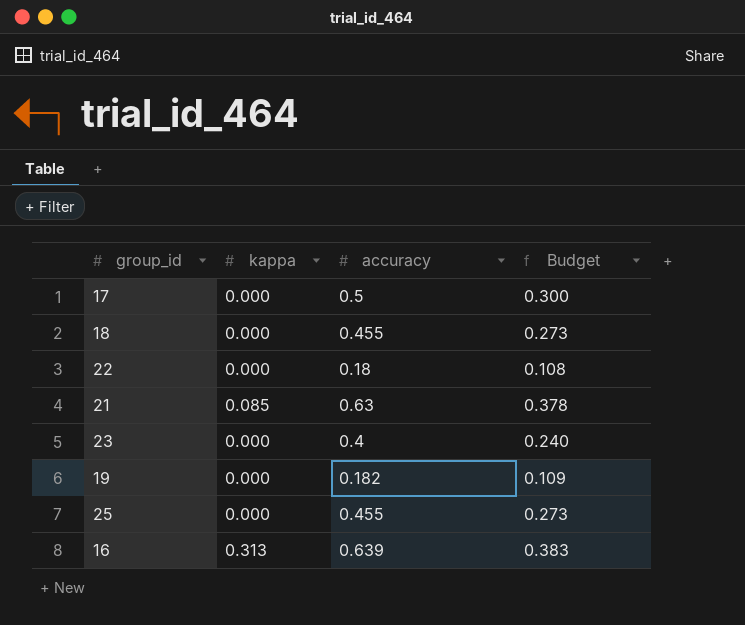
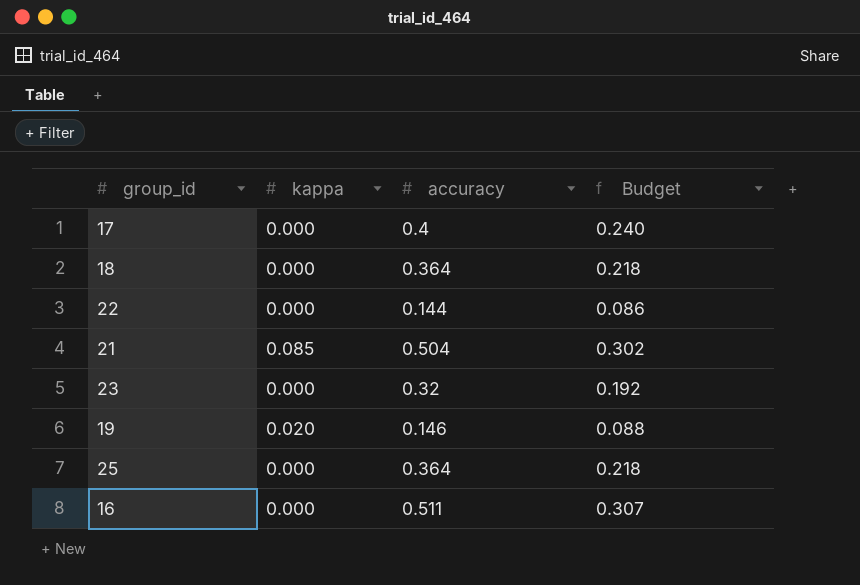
17 | accuracy: 0.5 -> 0.4
17 | Budget: 0.300 -> 0.240
18 | accuracy: 0.455 -> 0.364
18 | Budget: 0.273 -> 0.218
22 | accuracy: 0.18 -> 0.144
22 | Budget: 0.108 -> 0.086
21 | accuracy: 0.63 -> 0.504
21 | Budget: 0.378 -> 0.302
23 | accuracy: 0.4 -> 0.32
23 | Budget: 0.240 -> 0.192
19 | kappa: 0.000 -> 0.020
19 | accuracy: 0.182 -> 0.146
19 | Budget: 0.109 -> 0.088
25 | accuracy: 0.455 -> 0.364
25 | Budget: 0.273 -> 0.218
16 | kappa: 0.313 -> 0.000
16 | accuracy: 0.639 -> 0.511
16 | Budget: 0.383 -> 0.307

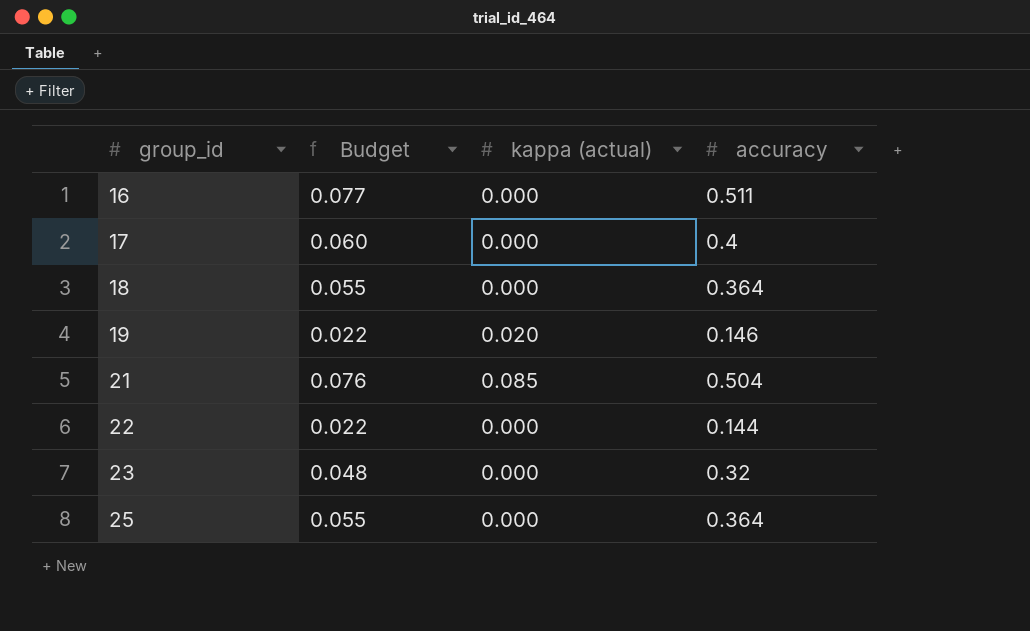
row order: none -> group_id ascending
column Budget | formula: [accuracy] * 0.6 -> [accuracy] * 0.15
column Budget | position: 4 -> 2
column name: kappa -> kappa (actual)

